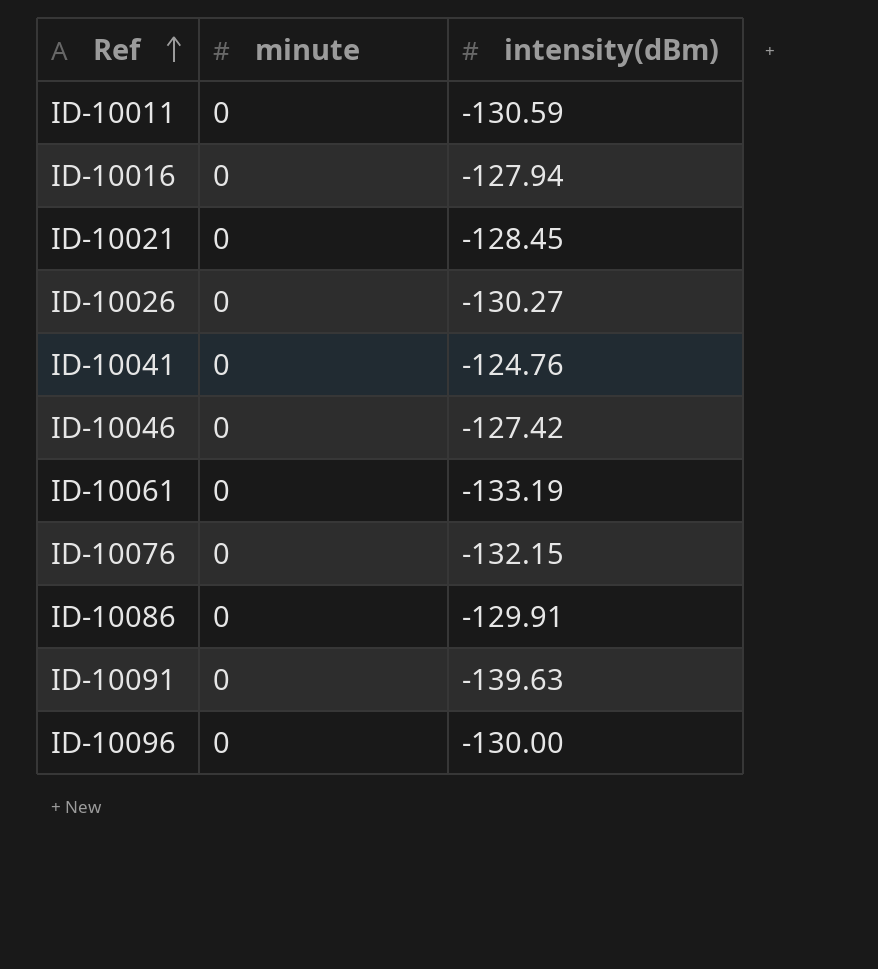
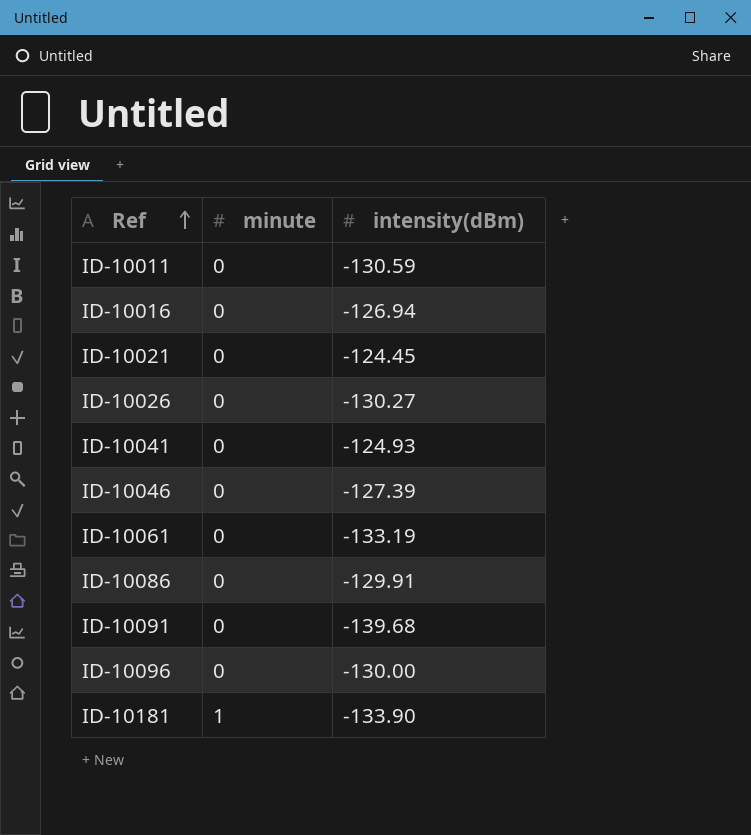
row ID-10076: 0 | -132.15 -> none
ID-10016 | intensity(dBm): -127.94 -> -126.94
ID-10021 | intensity(dBm): -128.45 -> -124.45
ID-10041 | intensity(dBm): -124.76 -> -124.93
ID-10046 | intensity(dBm): -127.42 -> -127.39
ID-10091 | intensity(dBm): -139.63 -> -139.68
row ID-10181: none -> 1 | -133.90

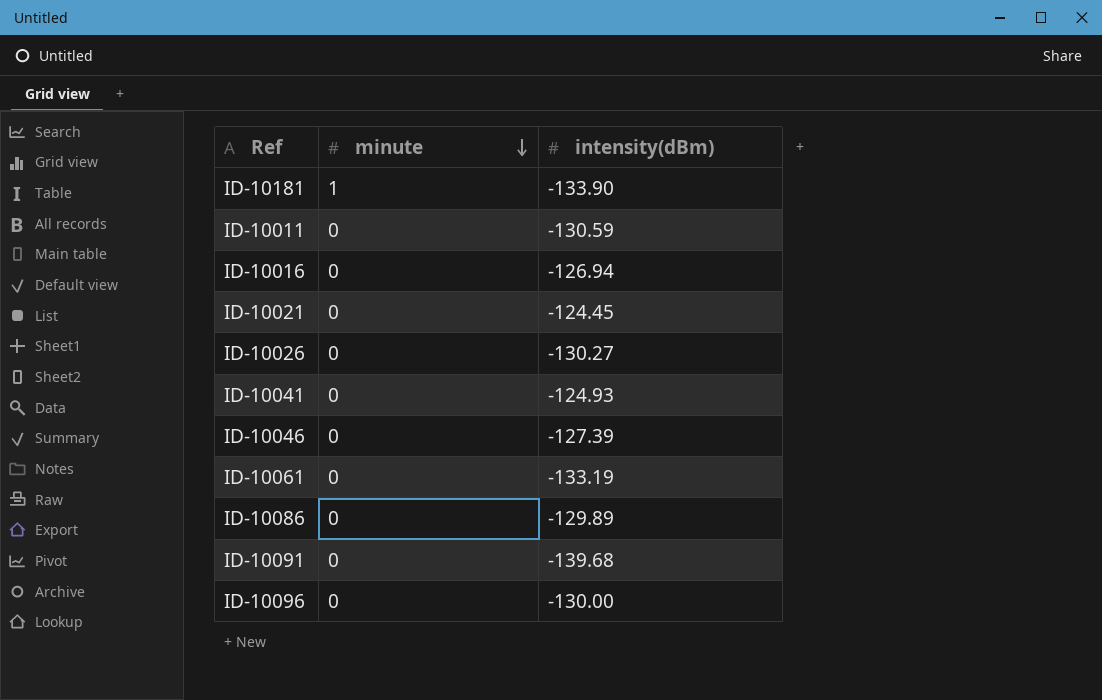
row order: Ref ascending -> minute descending
ID-10086 | intensity(dBm): -129.91 -> -129.89

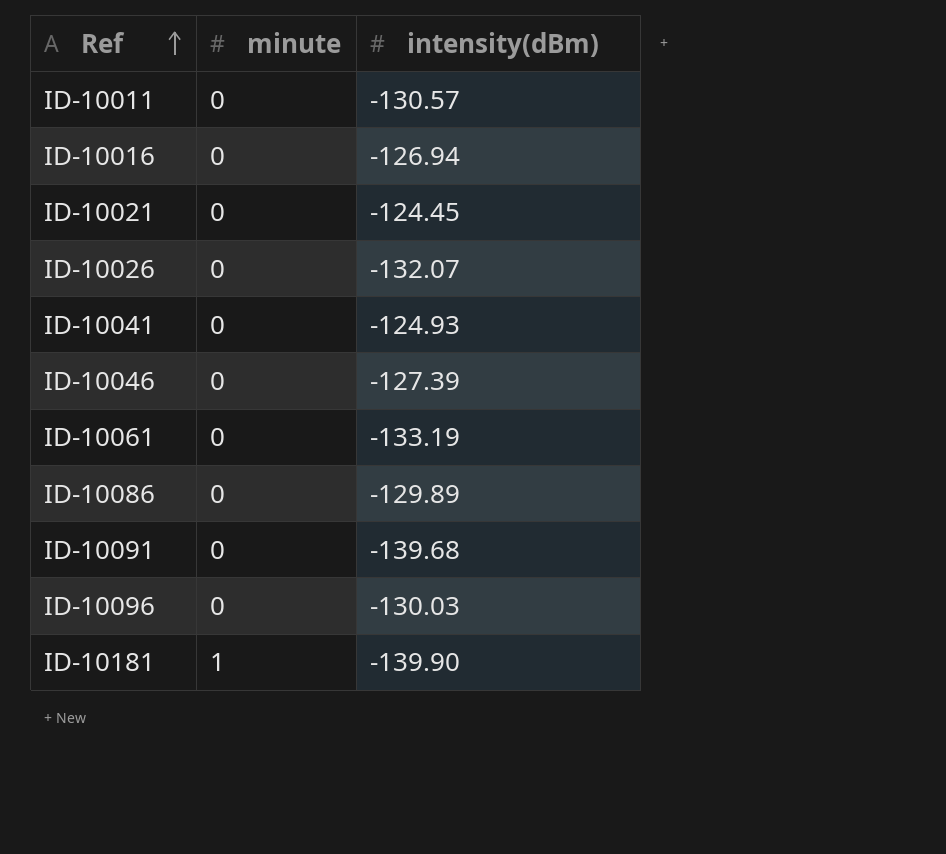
row order: minute descending -> Ref ascending
ID-10011 | intensity(dBm): -130.59 -> -130.57
ID-10026 | intensity(dBm): -130.27 -> -132.07
ID-10096 | intensity(dBm): -130.00 -> -130.03
ID-10181 | intensity(dBm): -133.90 -> -139.90

